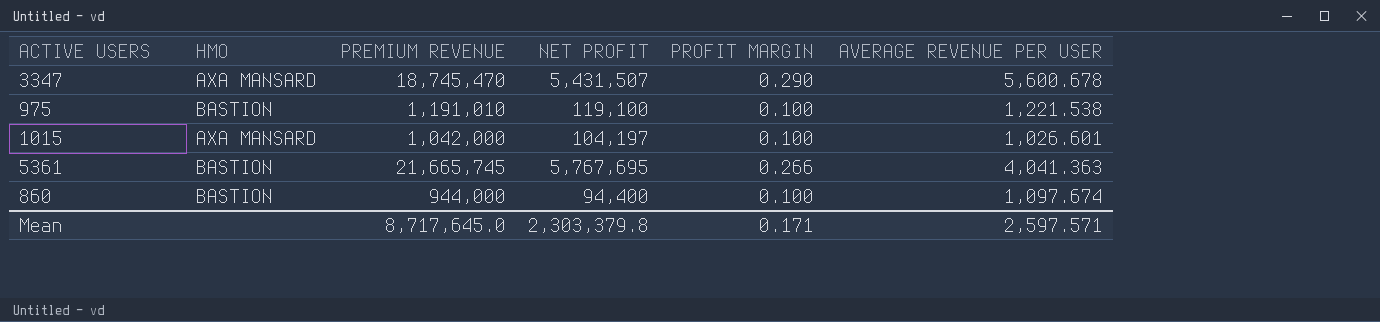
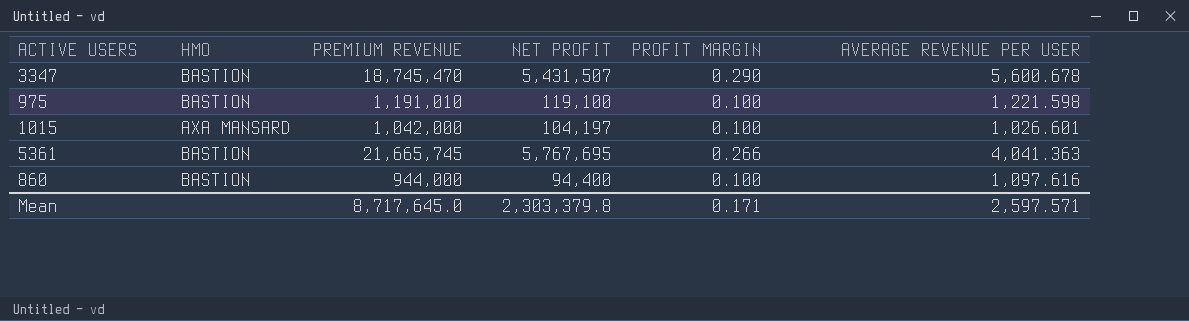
3347 | HMO: AXA MANSARD -> BASTION
975 | AVERAGE REVENUE PER USER: 1,221.538 -> 1,221.598
860 | AVERAGE REVENUE PER USER: 1,097.674 -> 1,097.616

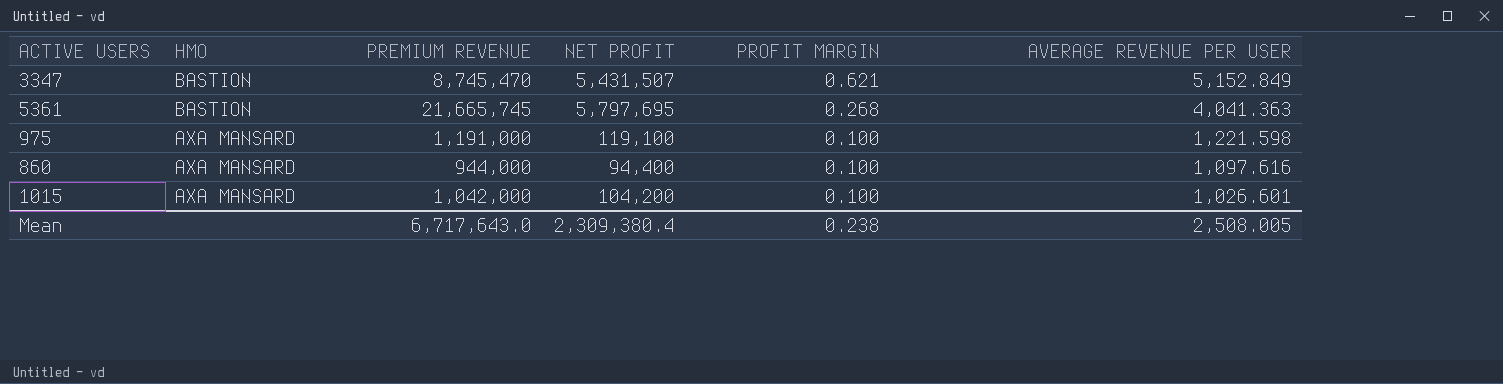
row order: none -> HMO descending
3347 | PREMIUM REVENUE: 18,745,470 -> 8,745,470
3347 | PROFIT MARGIN: 0.290 -> 0.621
3347 | AVERAGE REVENUE PER USER: 5,600.678 -> 5,152.849
5361 | NET PROFIT: 5,767,695 -> 5,797,695
5361 | PROFIT MARGIN: 0.266 -> 0.268
975 | HMO: BASTION -> AXA MANSARD
975 | PREMIUM REVENUE: 1,191,010 -> 1,191,000
860 | HMO: BASTION -> AXA MANSARD
1015 | NET PROFIT: 104,197 -> 104,200
Mean | PREMIUM REVENUE: 8,717,645.0 -> 6,717,643.0
Mean | NET PROFIT: 2,303,379.8 -> 2,309,380.4
Mean | PROFIT MARGIN: 0.171 -> 0.238
Mean | AVERAGE REVENUE PER USER: 2,597.571 -> 2,508.005

